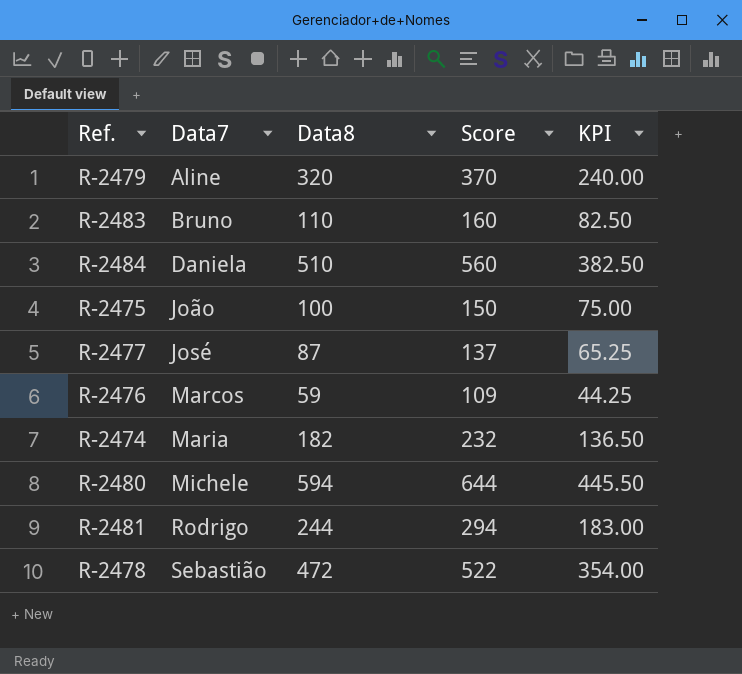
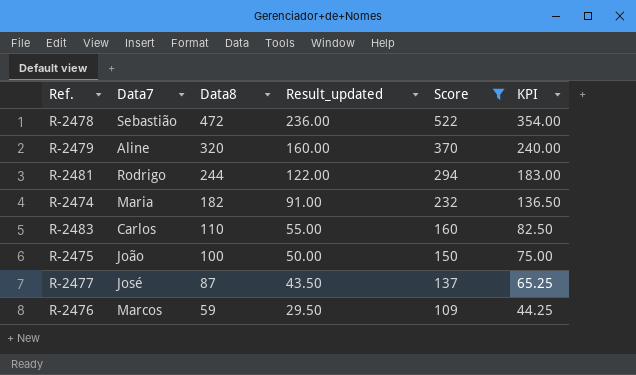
filter: none -> Score <= 522
row order: Data7 ascending -> Data8 descending
column Result_updated | formula: none -> [Data8] * 0.5
R-2483 | Data7: Bruno -> Carlos

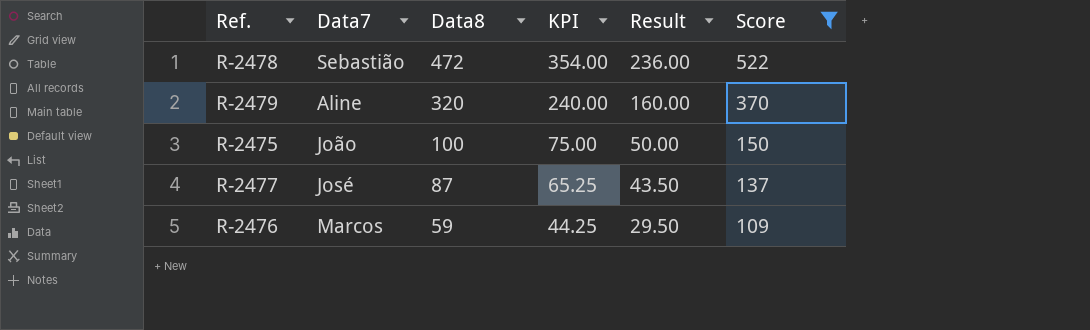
column KPI | position: 6 -> 4
column name: Result_updated -> Result
row R-2481: Rodrigo | 244 | 122.00 | 294 | 183.00 -> none
row R-2474: Maria | 182 | 91.00 | 232 | 136.50 -> none
row R-2483: Carlos | 110 | 55.00 | 160 | 82.50 -> none

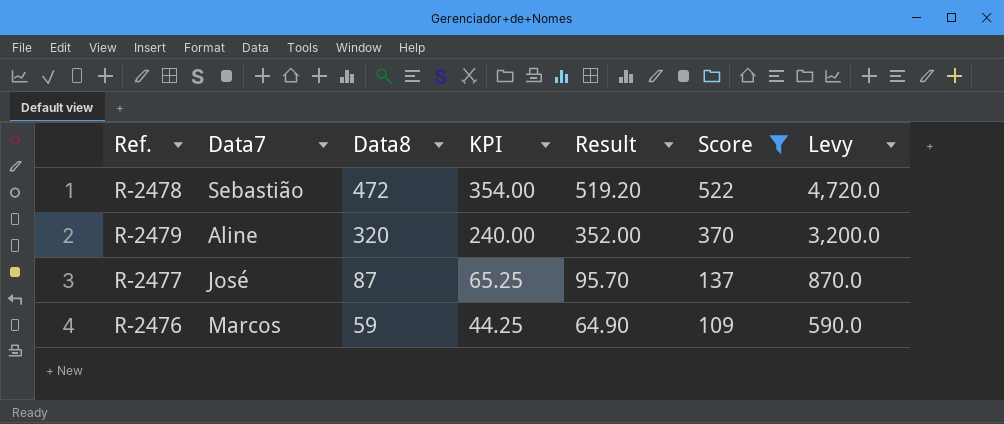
column Result | formula: [Data8] * 0.5 -> [Data8] * 1.1
column Levy | formula: none -> [Data8] * 10
row R-2475: João | 100 | 75.00 | 50.00 | 150 -> none

